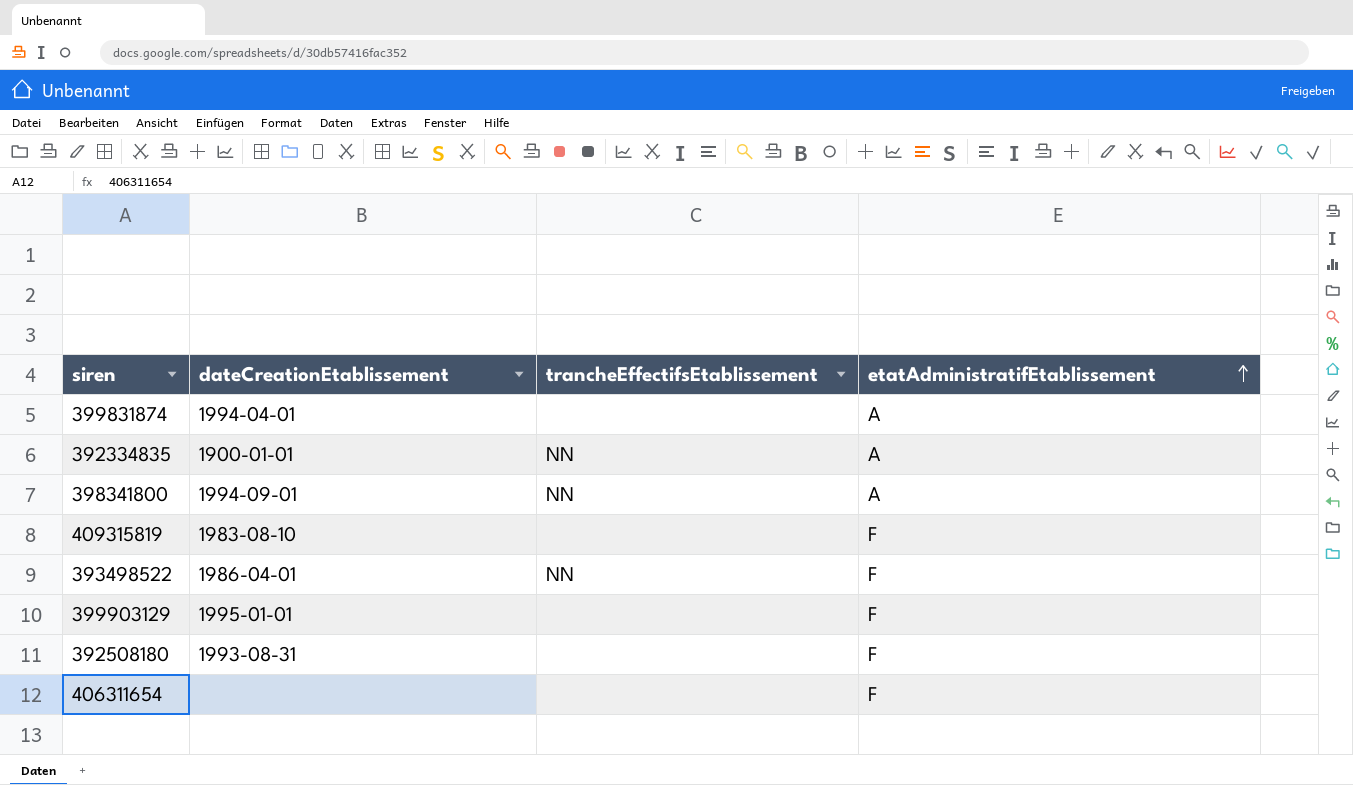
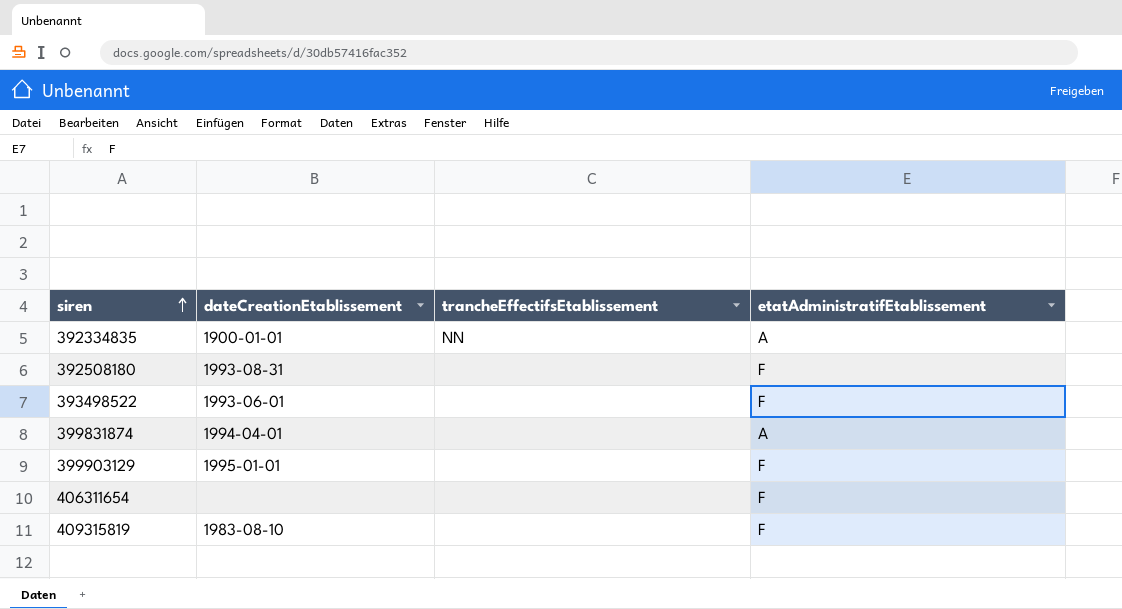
row order: etatAdministratifEtablissement ascending -> siren ascending
row 398341800: 1994-09-01 | NN | A -> none
393498522 | dateCreationEtablissement: 1986-04-01 -> 1993-06-01
393498522 | trancheEffectifsEtablissement: NN -> none

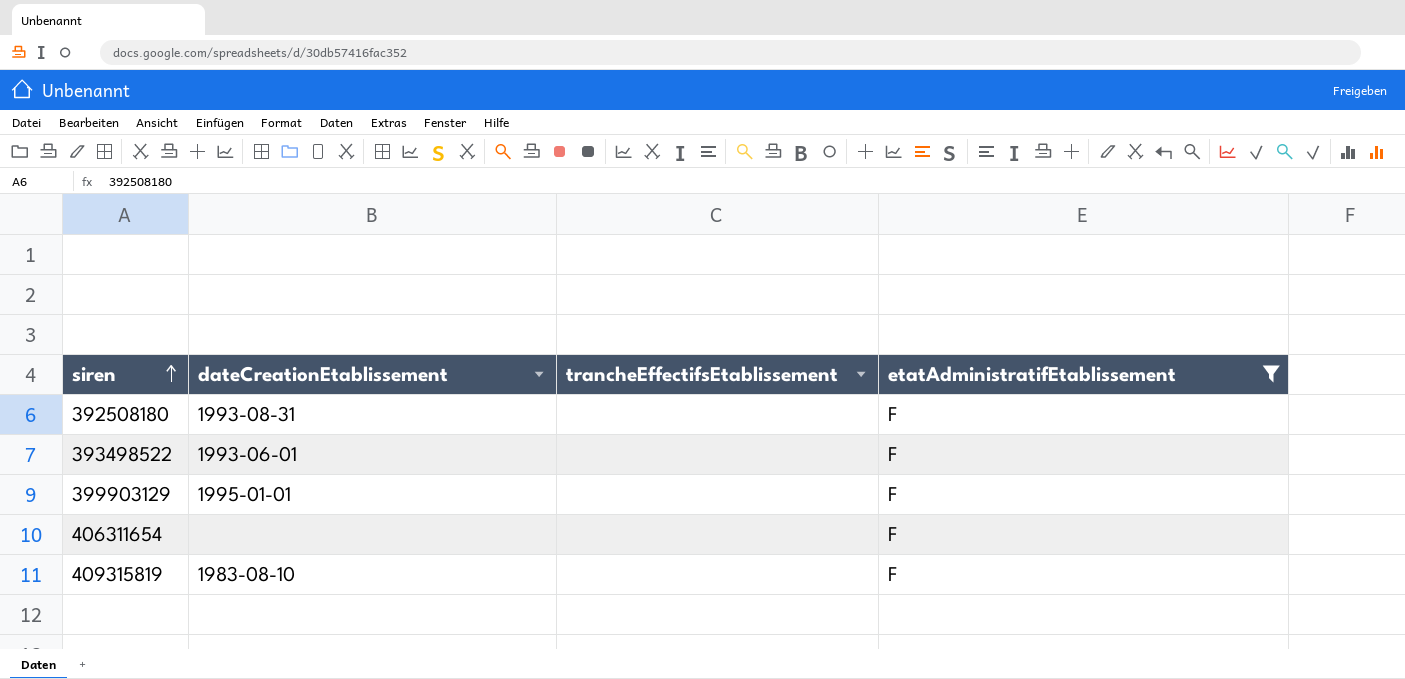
filter: none -> etatAdministratifEtablissement = F

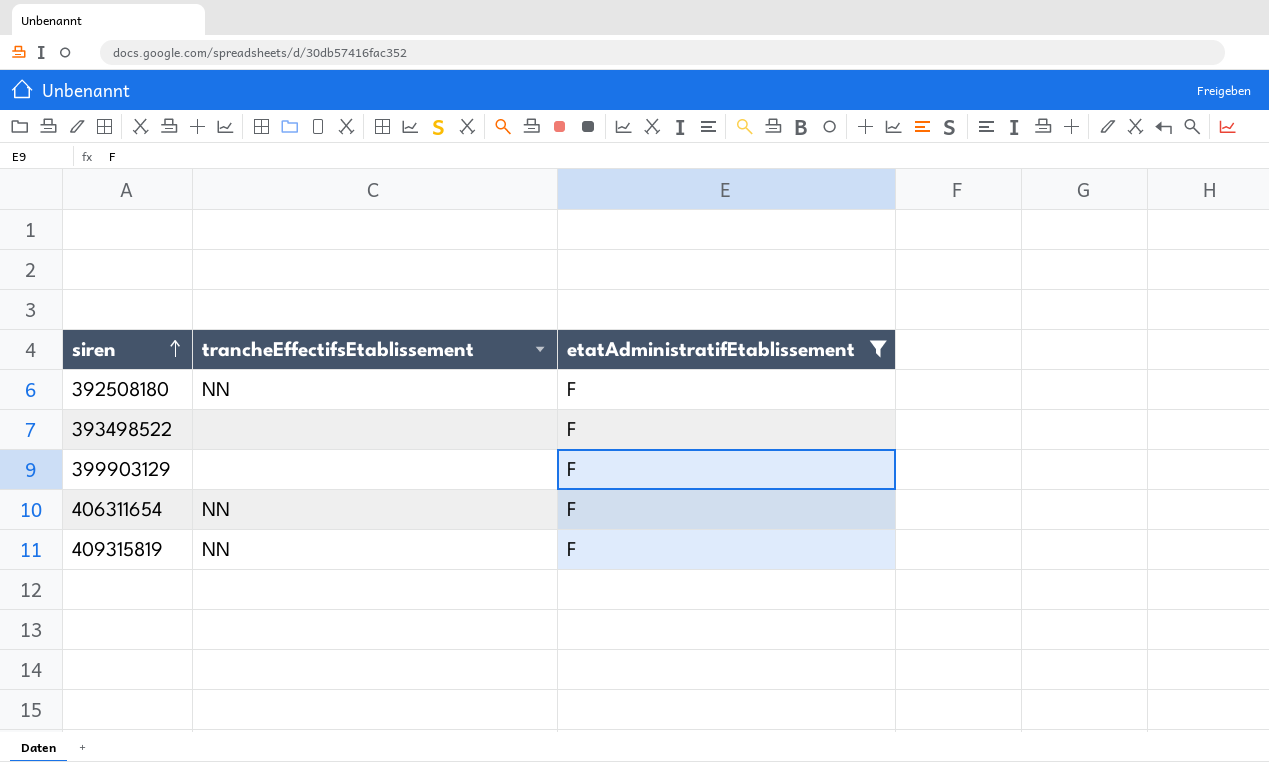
column dateCreationEtablissement | position: 2 -> none
392508180 | trancheEffectifsEtablissement: none -> NN
406311654 | trancheEffectifsEtablissement: none -> NN
409315819 | trancheEffectifsEtablissement: none -> NN

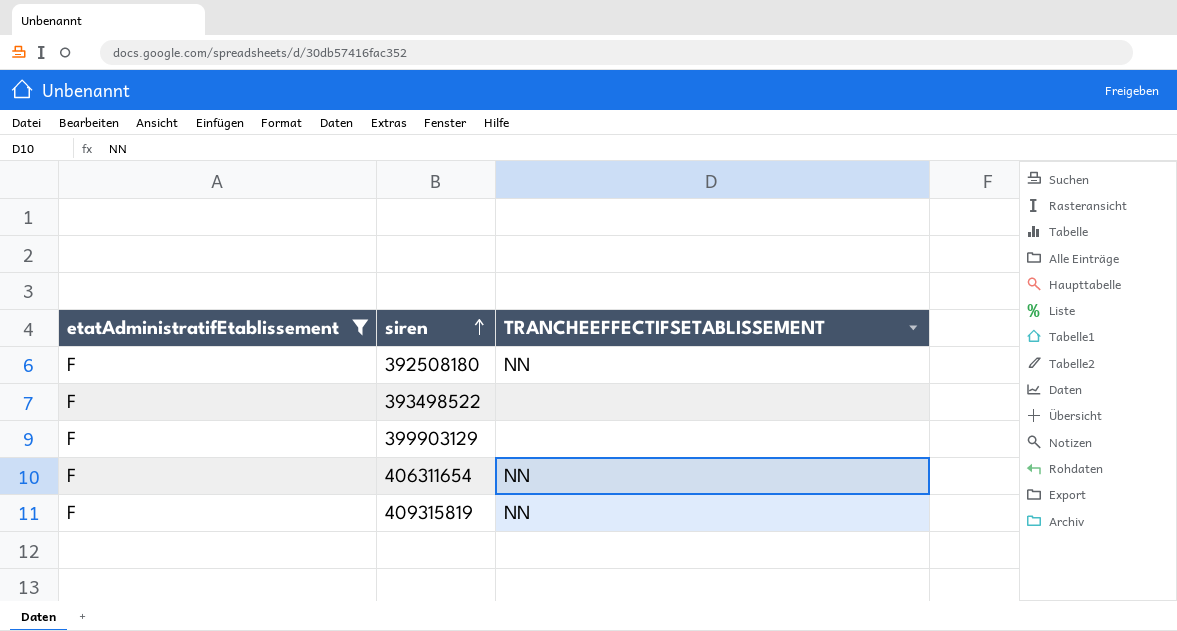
column etatAdministratifEtablissement | position: 3 -> 1
column name: trancheEffectifsEtablissement -> TRANCHEEFFECTIFSETABLISSEMENT

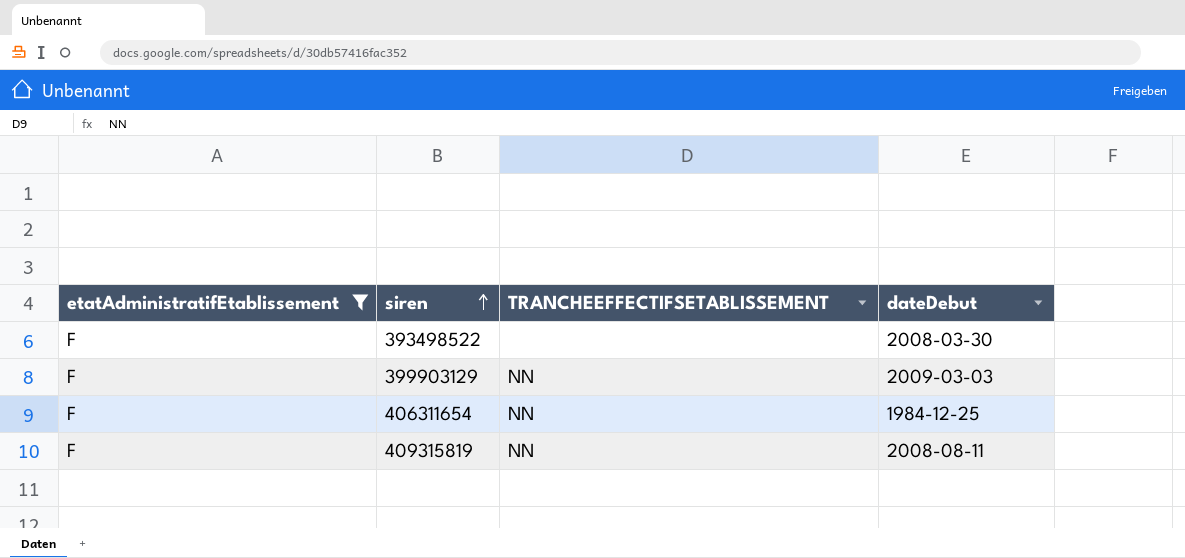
column dateDebut | position: none -> 4
row 392508180: F | NN -> none
399903129 | TRANCHEEFFECTIFSETABLISSEMENT: none -> NN

